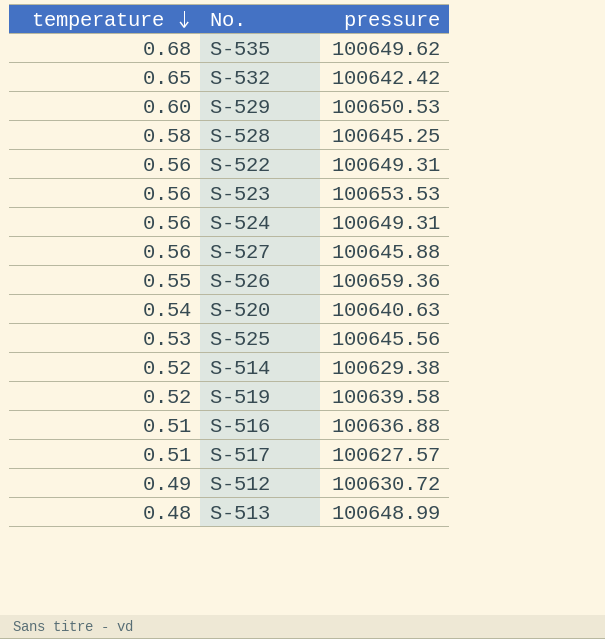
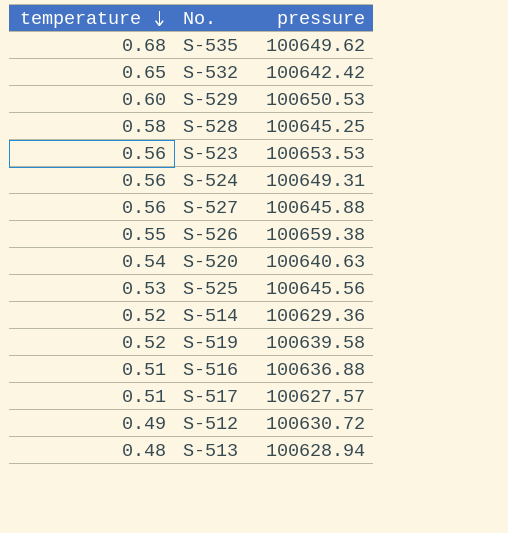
row S-522: 0.56 | 100649.31 -> none
S-526 | pressure: 100659.36 -> 100659.38
S-514 | pressure: 100629.38 -> 100629.36
S-513 | pressure: 100648.99 -> 100628.94

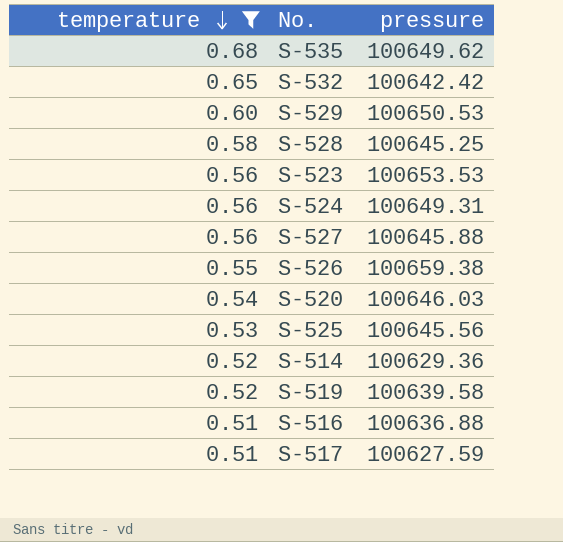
filter: none -> temperature >= 0.51
S-520 | pressure: 100640.63 -> 100646.03
S-517 | pressure: 100627.57 -> 100627.59

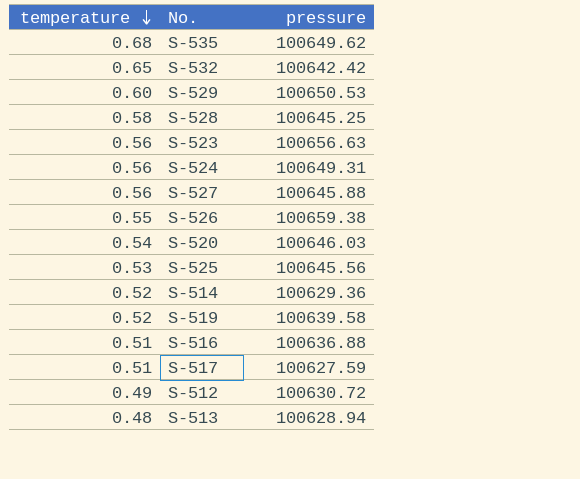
filter: temperature >= 0.51 -> none
S-523 | pressure: 100653.53 -> 100656.63

